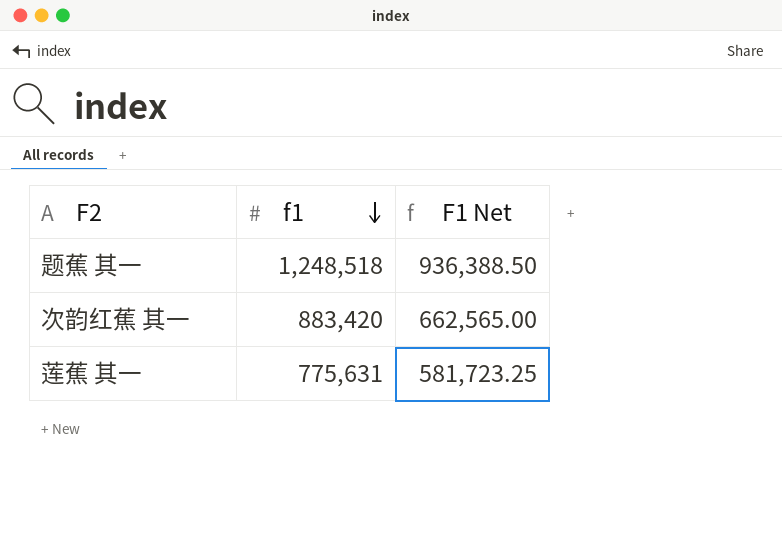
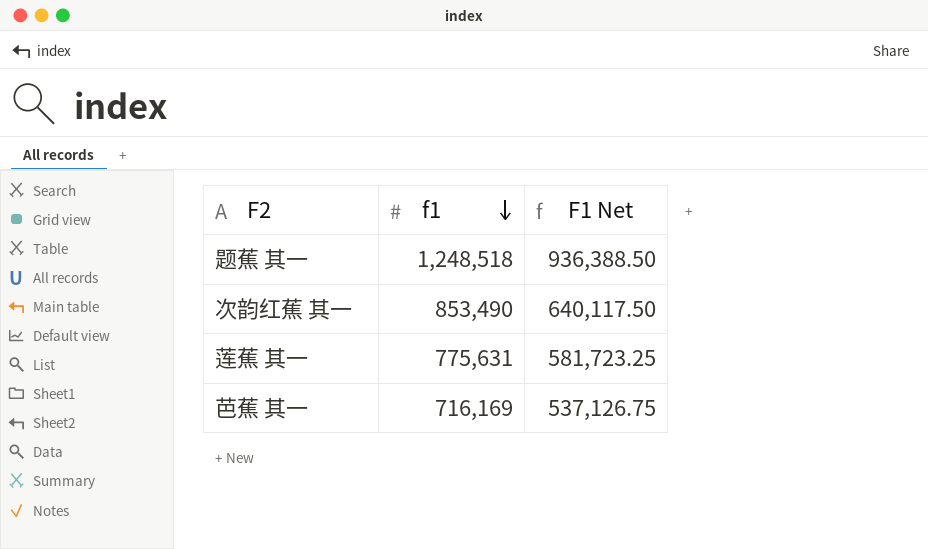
次韵红蕉 其一 | f1: 883,420 -> 853,490
次韵红蕉 其一 | F1 Net: 662,565.00 -> 640,117.50
row 芭蕉 其一: none -> 716,169 | 537,126.75

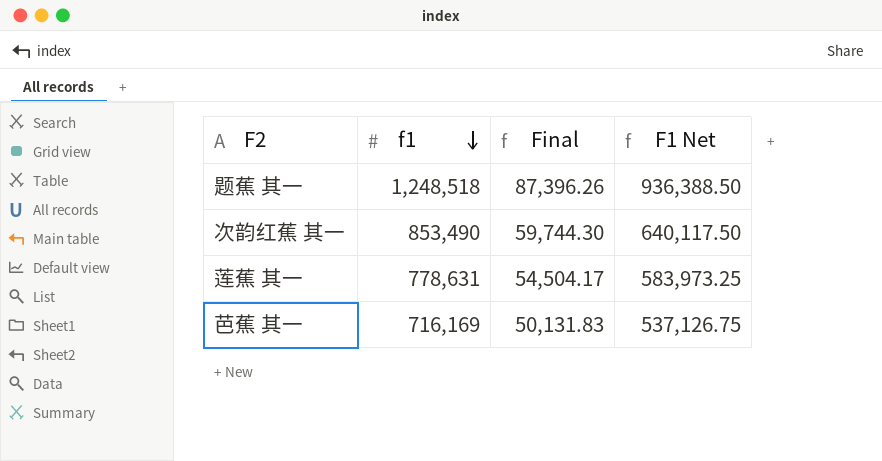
column Final | formula: none -> [f1] * 0.07
莲蕉 其一 | f1: 775,631 -> 778,631
莲蕉 其一 | F1 Net: 581,723.25 -> 583,973.25

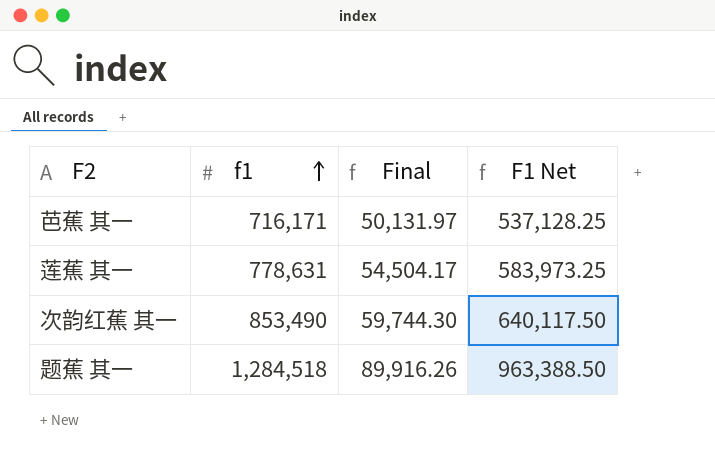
row order: f1 descending -> f1 ascending
芭蕉 其一 | f1: 716,169 -> 716,171
芭蕉 其一 | Final: 50,131.83 -> 50,131.97
芭蕉 其一 | F1 Net: 537,126.75 -> 537,128.25
题蕉 其一 | f1: 1,248,518 -> 1,284,518
题蕉 其一 | Final: 87,396.26 -> 89,916.26
题蕉 其一 | F1 Net: 936,388.50 -> 963,388.50

